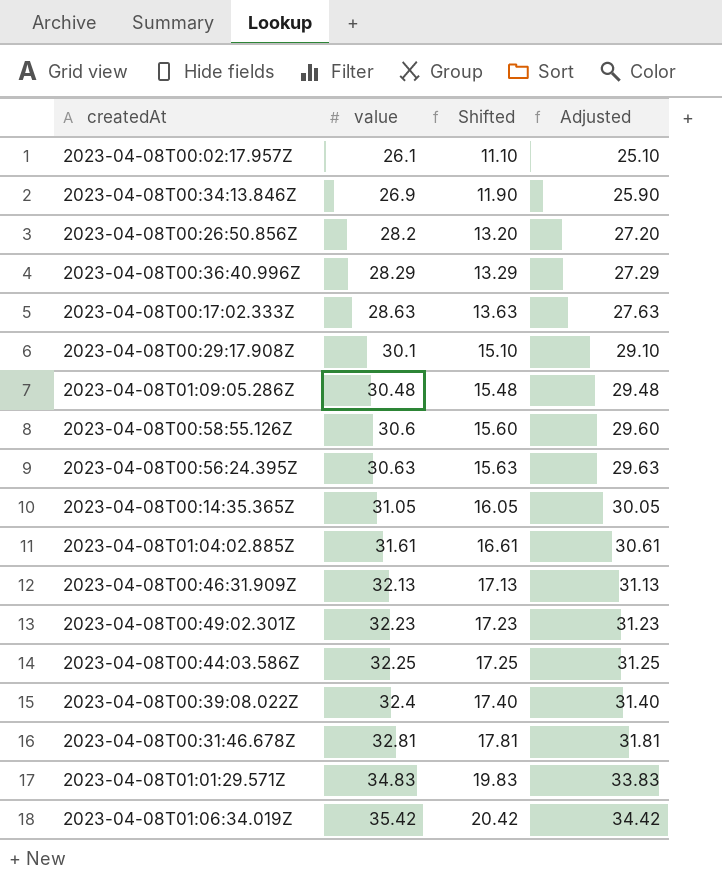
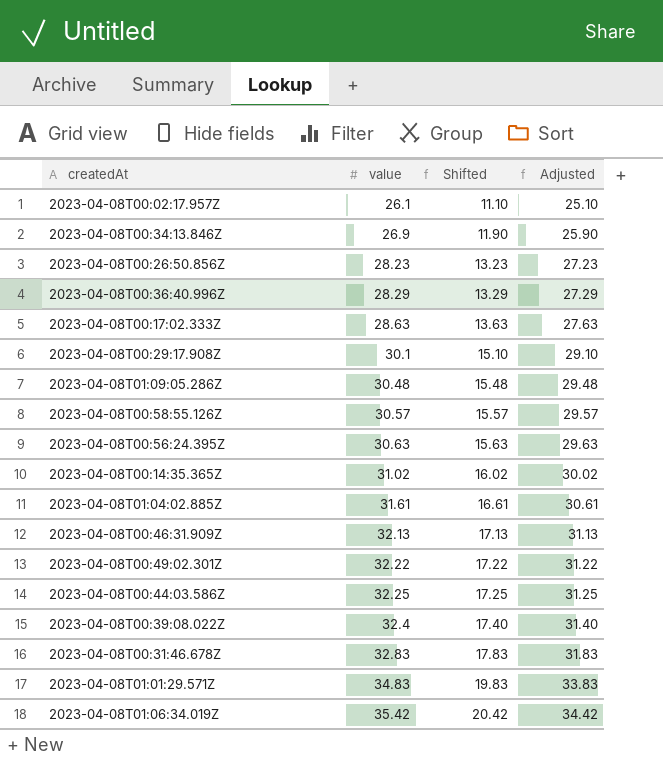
2023-04-08T00:26:50.856Z | value: 28.2 -> 28.23
2023-04-08T00:26:50.856Z | Shifted: 13.20 -> 13.23
2023-04-08T00:26:50.856Z | Adjusted: 27.20 -> 27.23
2023-04-08T00:58:55.126Z | value: 30.6 -> 30.57
2023-04-08T00:58:55.126Z | Shifted: 15.60 -> 15.57
2023-04-08T00:58:55.126Z | Adjusted: 29.60 -> 29.57
2023-04-08T00:14:35.365Z | value: 31.05 -> 31.02
2023-04-08T00:14:35.365Z | Shifted: 16.05 -> 16.02
2023-04-08T00:14:35.365Z | Adjusted: 30.05 -> 30.02
2023-04-08T00:49:02.301Z | value: 32.23 -> 32.22
2023-04-08T00:49:02.301Z | Shifted: 17.23 -> 17.22
2023-04-08T00:49:02.301Z | Adjusted: 31.23 -> 31.22
2023-04-08T00:31:46.678Z | value: 32.81 -> 32.83
2023-04-08T00:31:46.678Z | Shifted: 17.81 -> 17.83
2023-04-08T00:31:46.678Z | Adjusted: 31.81 -> 31.83

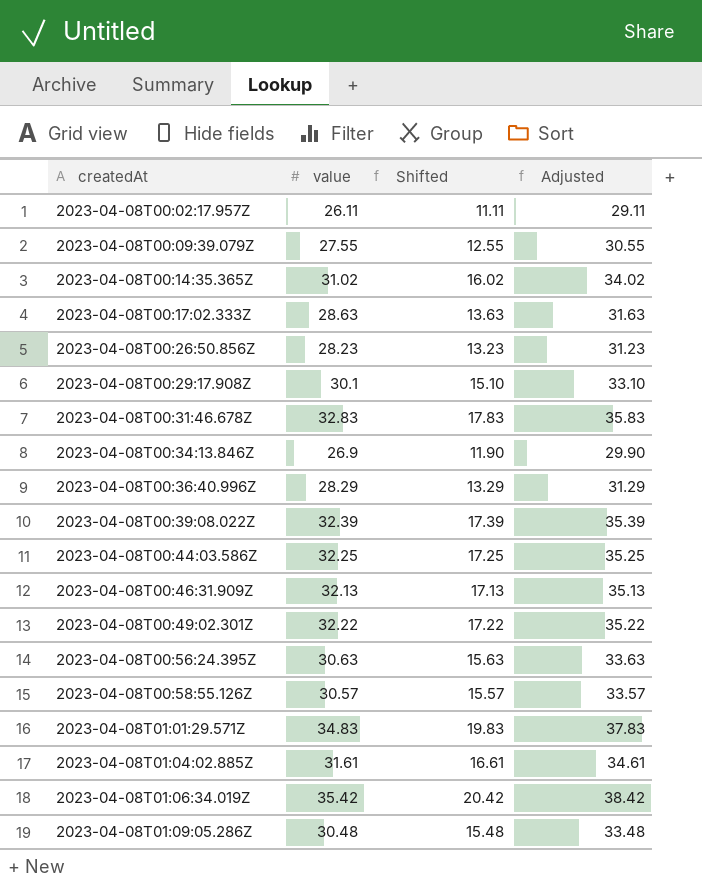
row order: value ascending -> createdAt ascending
column Adjusted | formula: [value] - 1 -> [value] + 3
2023-04-08T00:02:17.957Z | value: 26.1 -> 26.11
2023-04-08T00:02:17.957Z | Shifted: 11.10 -> 11.11
row 2023-04-08T00:09:39.079Z: none -> 27.55 | 12.55 | 30.55
2023-04-08T00:39:08.022Z | value: 32.4 -> 32.39
2023-04-08T00:39:08.022Z | Shifted: 17.40 -> 17.39

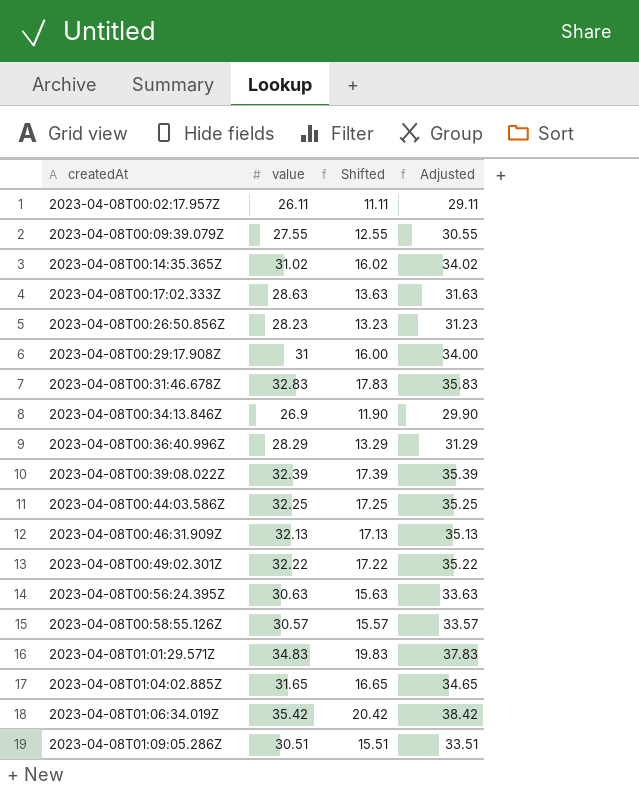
2023-04-08T00:29:17.908Z | value: 30.1 -> 31
2023-04-08T00:29:17.908Z | Shifted: 15.10 -> 16.00
2023-04-08T00:29:17.908Z | Adjusted: 33.10 -> 34.00
2023-04-08T01:04:02.885Z | value: 31.61 -> 31.65
2023-04-08T01:04:02.885Z | Shifted: 16.61 -> 16.65
2023-04-08T01:04:02.885Z | Adjusted: 34.61 -> 34.65
2023-04-08T01:09:05.286Z | value: 30.48 -> 30.51
2023-04-08T01:09:05.286Z | Shifted: 15.48 -> 15.51
2023-04-08T01:09:05.286Z | Adjusted: 33.48 -> 33.51

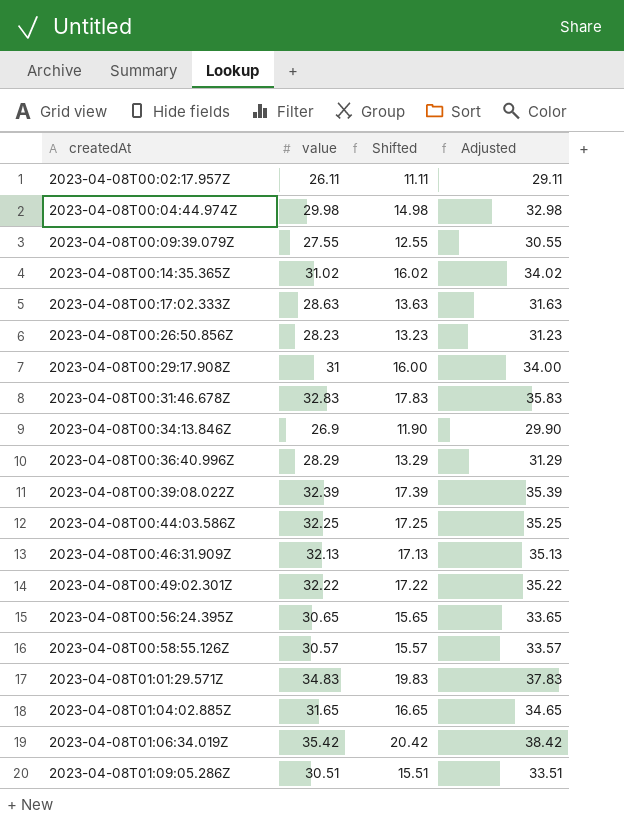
row 2023-04-08T00:04:44.974Z: none -> 29.98 | 14.98 | 32.98
2023-04-08T00:56:24.395Z | value: 30.63 -> 30.65
2023-04-08T00:56:24.395Z | Shifted: 15.63 -> 15.65
2023-04-08T00:56:24.395Z | Adjusted: 33.63 -> 33.65

